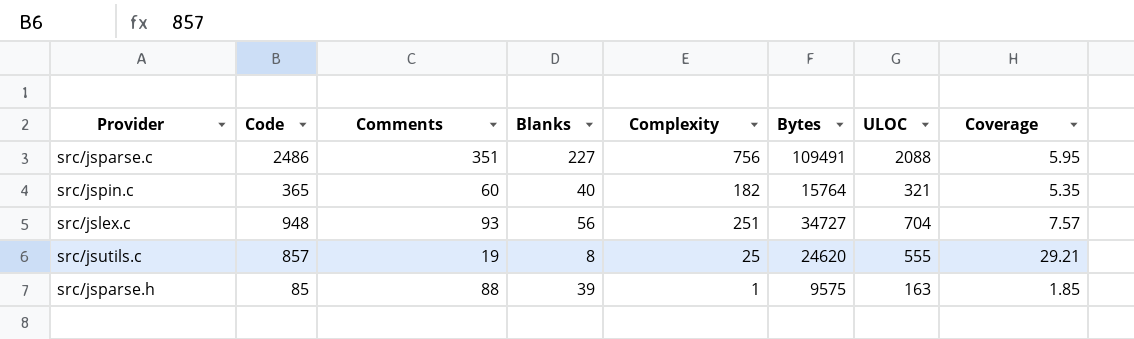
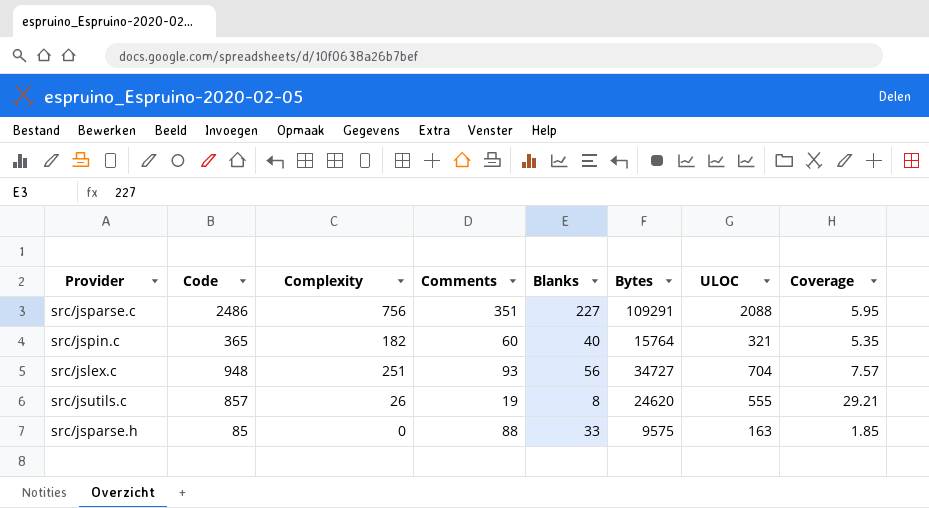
column Complexity | position: 5 -> 3
src/jsparse.c | Bytes: 109491 -> 109291
src/jsutils.c | Complexity: 25 -> 26
src/jsparse.h | Complexity: 1 -> 0
src/jsparse.h | Blanks: 39 -> 33

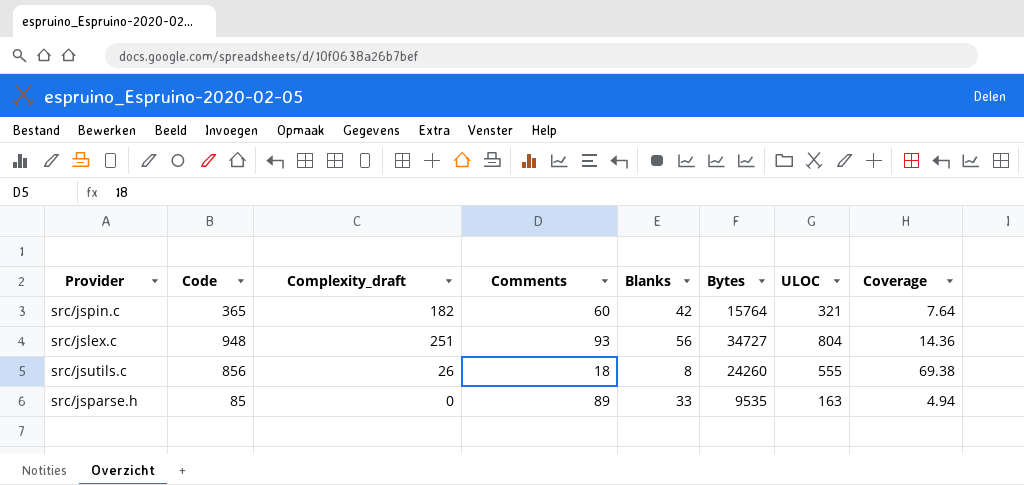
column name: Complexity -> Complexity_draft
column Coverage | formula: [ULOC] / [Comments] -> [ULOC] / [Blanks]
row src/jsparse.c: 2486 | 756 | 351 | 227 | 109291 | 2088 | 5.95 -> none
src/jspin.c | Blanks: 40 -> 42
src/jslex.c | ULOC: 704 -> 804
src/jsutils.c | Code: 857 -> 856
src/jsutils.c | Comments: 19 -> 18
src/jsutils.c | Bytes: 24620 -> 24260
src/jsparse.h | Comments: 88 -> 89
src/jsparse.h | Bytes: 9575 -> 9535

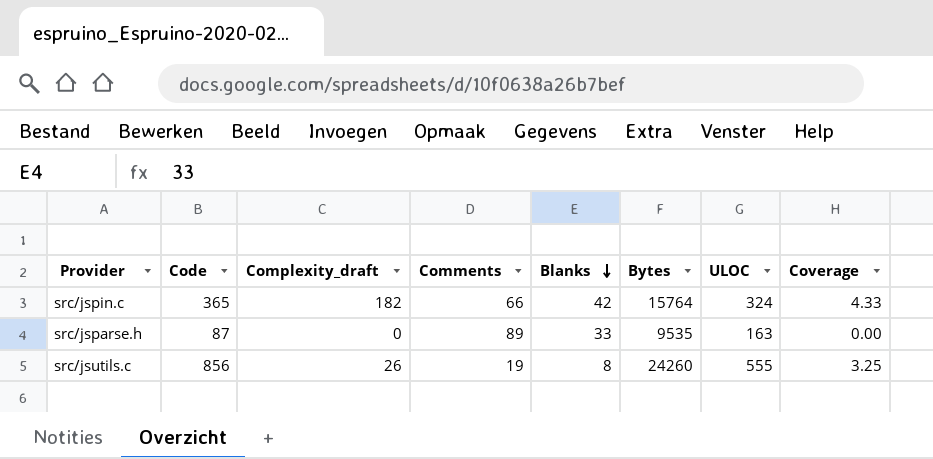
row order: none -> Blanks descending
column Coverage | formula: [ULOC] / [Blanks] -> [Complexity_draft] / [Blanks]
row src/jslex.c: 948 | 251 | 93 | 56 | 34727 | 804 | 14.36 -> none
src/jspin.c | Comments: 60 -> 66
src/jspin.c | ULOC: 321 -> 324
src/jsparse.h | Code: 85 -> 87
src/jsutils.c | Comments: 18 -> 19

